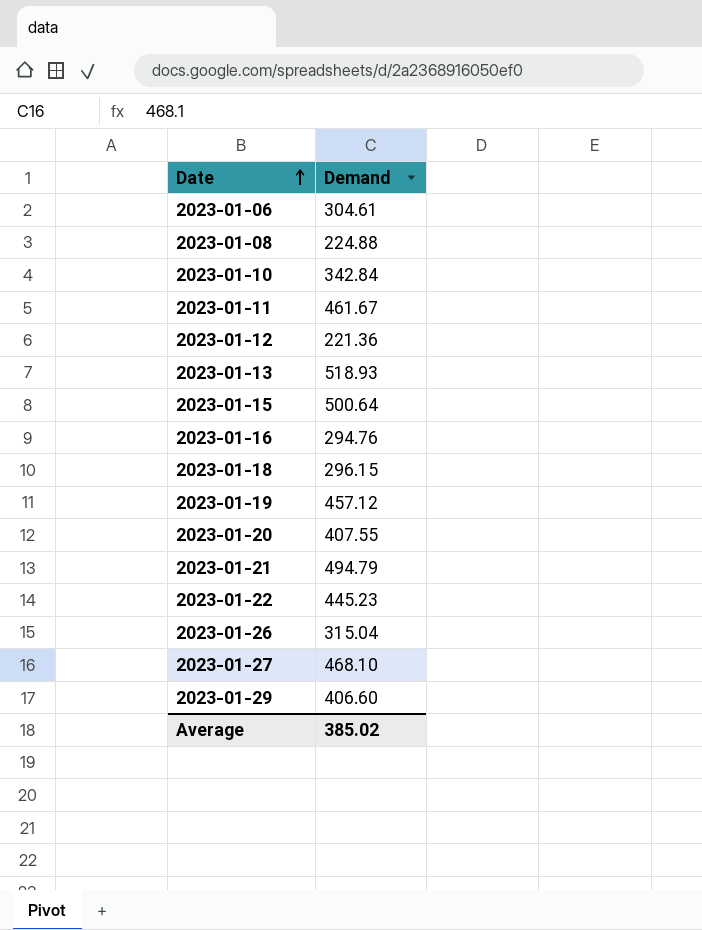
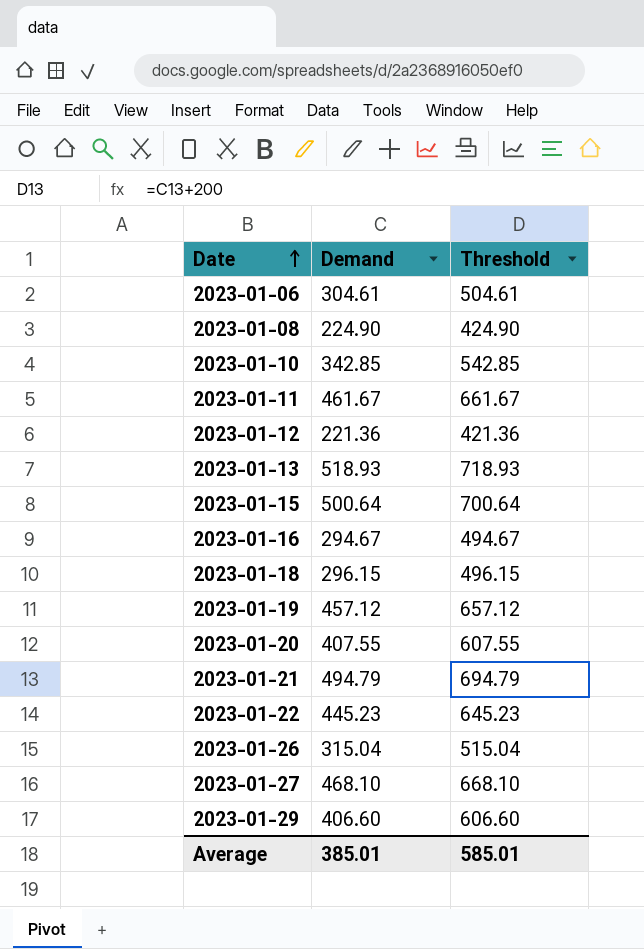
column Threshold | formula: none -> [Demand] + 200
2023-01-08 | Demand: 224.88 -> 224.90
2023-01-10 | Demand: 342.84 -> 342.85
2023-01-16 | Demand: 294.76 -> 294.67
Average | Demand: 385.02 -> 385.01

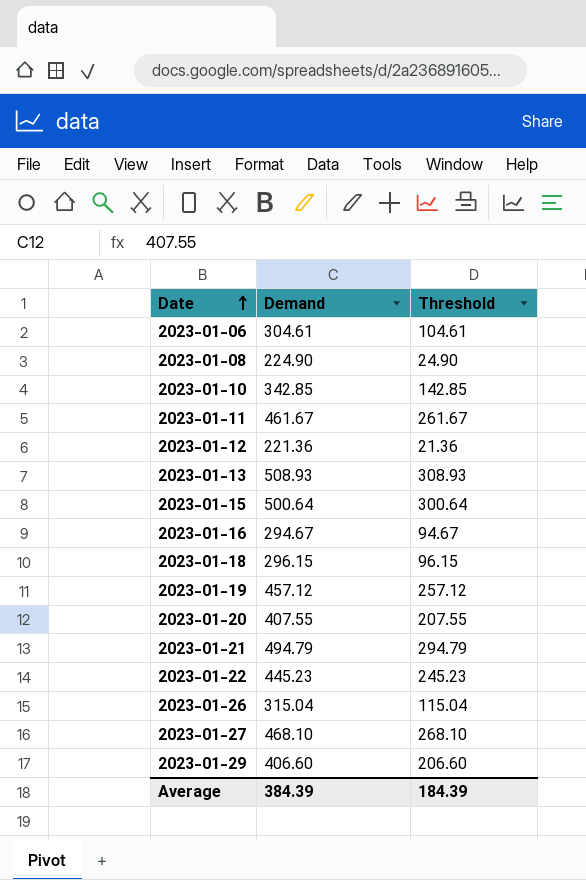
column Threshold | formula: [Demand] + 200 -> [Demand] - 200
2023-01-13 | Demand: 518.93 -> 508.93
Average | Demand: 385.01 -> 384.39
Average | Threshold: 585.01 -> 184.39

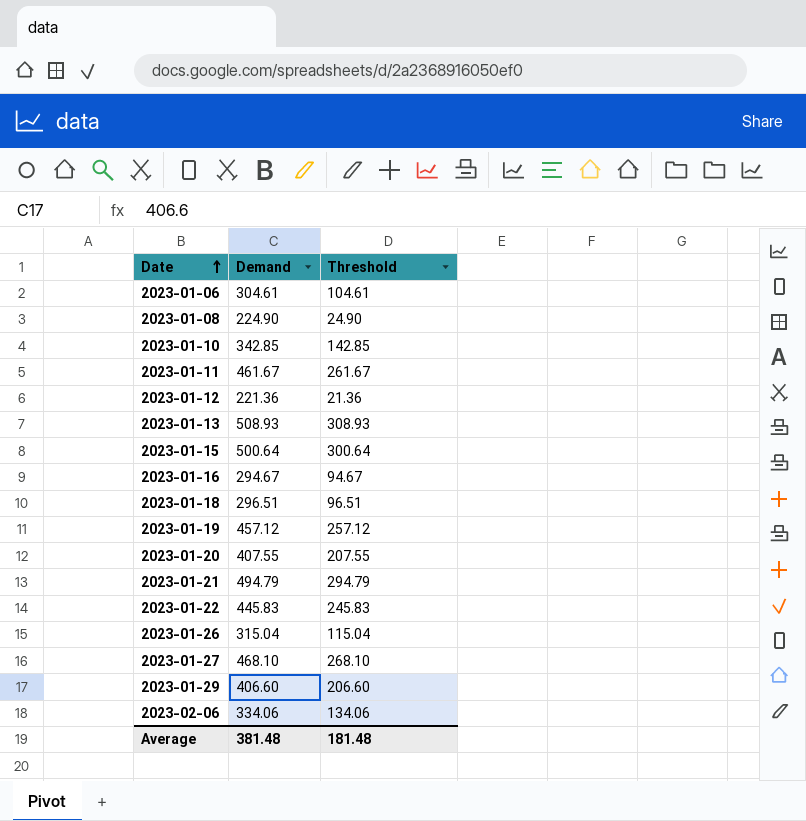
2023-01-18 | Demand: 296.15 -> 296.51
2023-01-18 | Threshold: 96.15 -> 96.51
2023-01-22 | Demand: 445.23 -> 445.83
2023-01-22 | Threshold: 245.23 -> 245.83
row 2023-02-06: none -> 334.06 | 134.06
Average | Demand: 384.39 -> 381.48
Average | Threshold: 184.39 -> 181.48

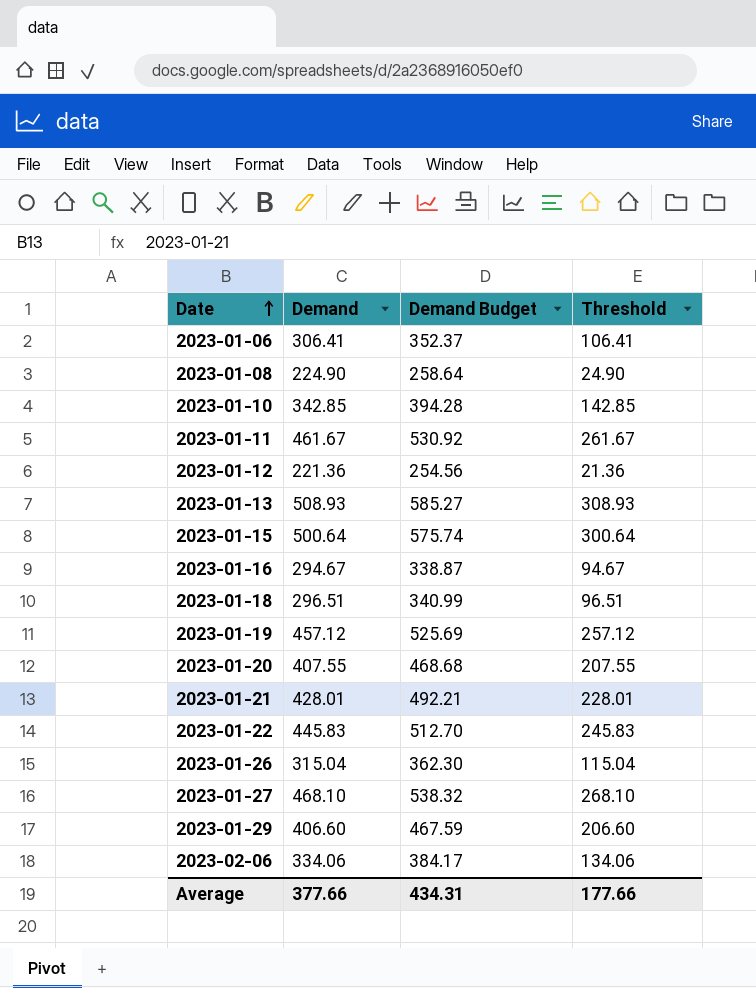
column Demand Budget | formula: none -> [Demand] * 1.15
2023-01-06 | Demand: 304.61 -> 306.41
2023-01-06 | Threshold: 104.61 -> 106.41
2023-01-21 | Demand: 494.79 -> 428.01
2023-01-21 | Threshold: 294.79 -> 228.01
Average | Demand: 381.48 -> 377.66
Average | Threshold: 181.48 -> 177.66

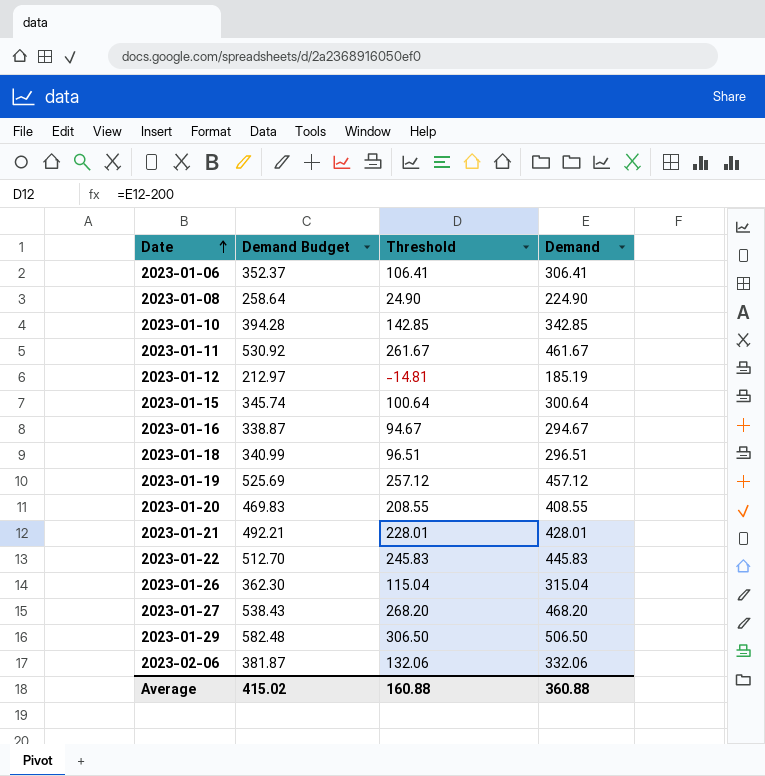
column Demand | position: 2 -> 4
row 2023-01-13: 508.93 | 585.27 | 308.93 -> none
2023-01-12 | Demand Budget: 254.56 -> 212.97
2023-01-12 | Threshold: 21.36 -> -14.81
2023-01-12 | Demand: 221.36 -> 185.19
2023-01-15 | Demand Budget: 575.74 -> 345.74
2023-01-15 | Threshold: 300.64 -> 100.64
2023-01-15 | Demand: 500.64 -> 300.64
2023-01-20 | Demand Budget: 468.68 -> 469.83
2023-01-20 | Threshold: 207.55 -> 208.55
2023-01-20 | Demand: 407.55 -> 408.55
2023-01-27 | Demand Budget: 538.32 -> 538.43
2023-01-27 | Threshold: 268.10 -> 268.20
2023-01-27 | Demand: 468.10 -> 468.20
2023-01-29 | Demand Budget: 467.59 -> 582.48
2023-01-29 | Threshold: 206.60 -> 306.50
2023-01-29 | Demand: 406.60 -> 506.50
2023-02-06 | Demand Budget: 384.17 -> 381.87
2023-02-06 | Threshold: 134.06 -> 132.06
2023-02-06 | Demand: 334.06 -> 332.06
Average | Demand Budget: 434.31 -> 415.02
Average | Threshold: 177.66 -> 160.88
Average | Demand: 377.66 -> 360.88

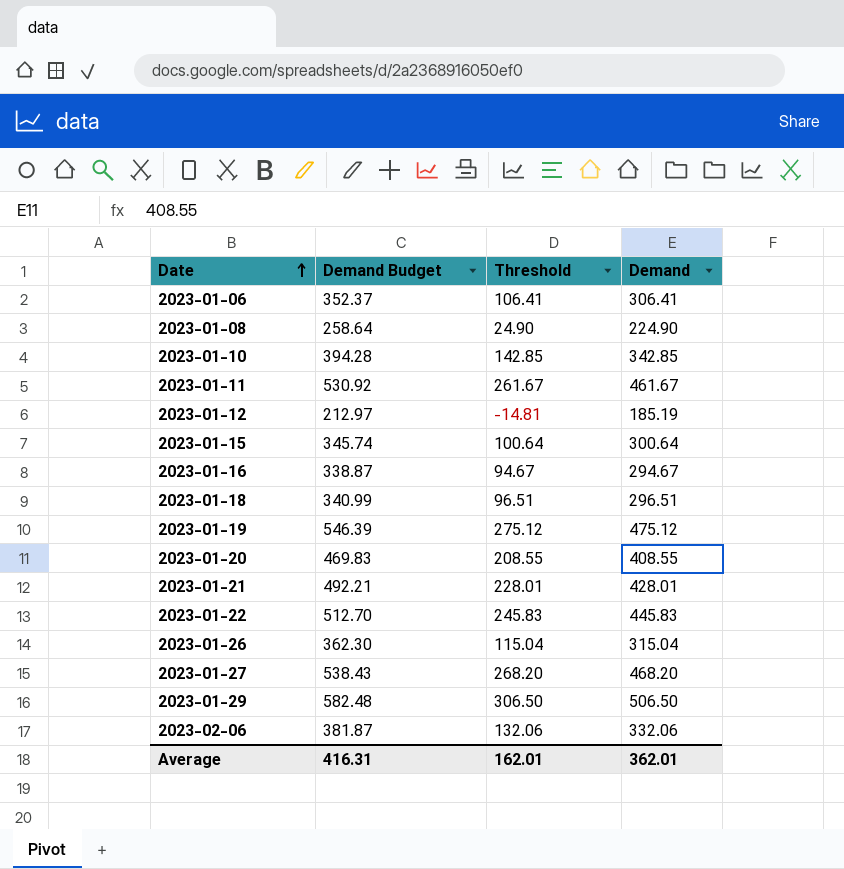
2023-01-19 | Demand Budget: 525.69 -> 546.39
2023-01-19 | Threshold: 257.12 -> 275.12
2023-01-19 | Demand: 457.12 -> 475.12
Average | Demand Budget: 415.02 -> 416.31
Average | Threshold: 160.88 -> 162.01
Average | Demand: 360.88 -> 362.01

